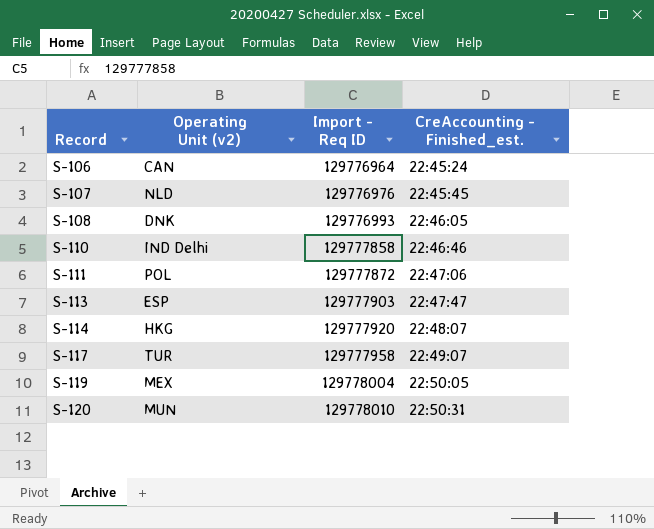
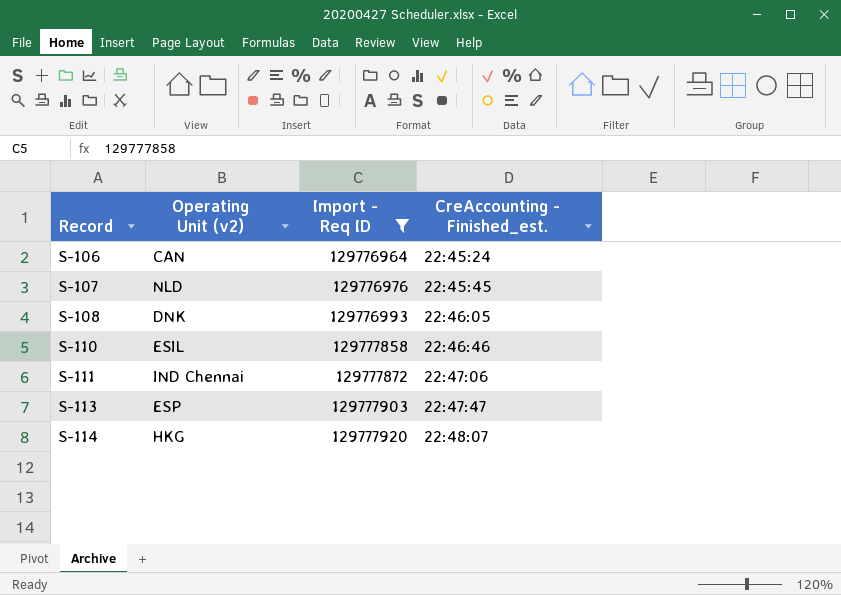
filter: none -> Import - Req ID <= 129777920
S-110 | Operating Unit (v2): IND Delhi -> ESIL
S-111 | Operating Unit (v2): POL -> IND Chennai

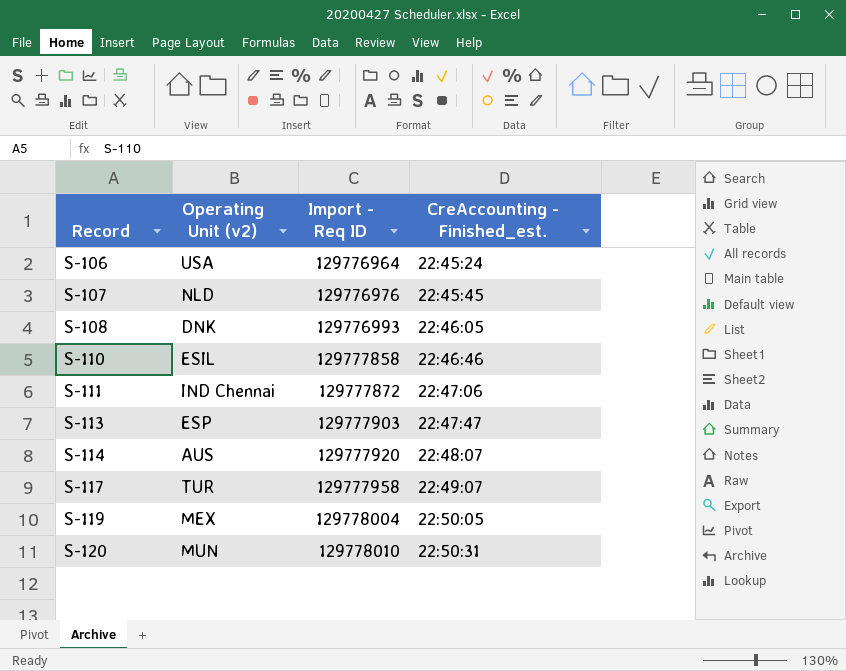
filter: Import - Req ID <= 129777920 -> none
S-106 | Operating Unit (v2): CAN -> USA
S-114 | Operating Unit (v2): HKG -> AUS

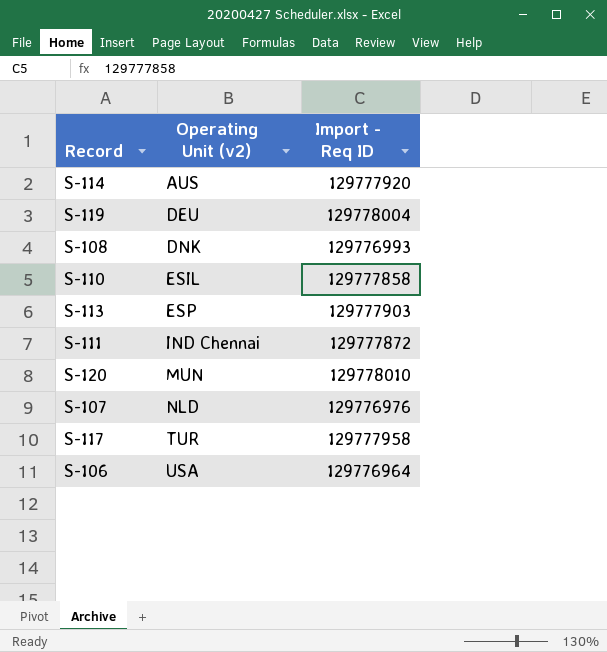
row order: Record ascending -> Operating Unit (v2) ascending
column CreAccounting - Finished_est. | position: 4 -> none
S-119 | Operating Unit (v2): MEX -> DEU

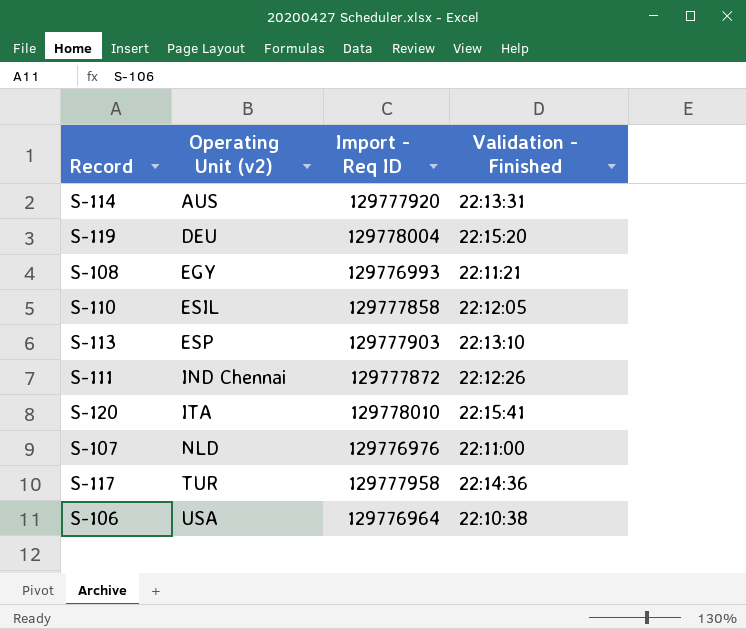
column Validation - Finished | position: none -> 4
S-108 | Operating Unit (v2): DNK -> EGY
S-120 | Operating Unit (v2): MUN -> ITA

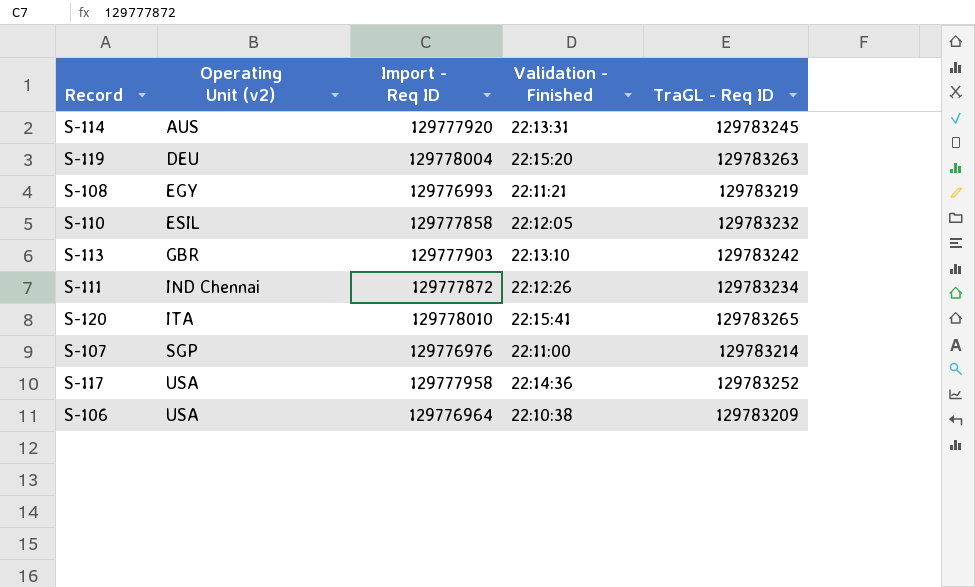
column TraGL - Req ID | position: none -> 5
S-113 | Operating Unit (v2): ESP -> GBR
S-107 | Operating Unit (v2): NLD -> SGP
S-117 | Operating Unit (v2): TUR -> USA

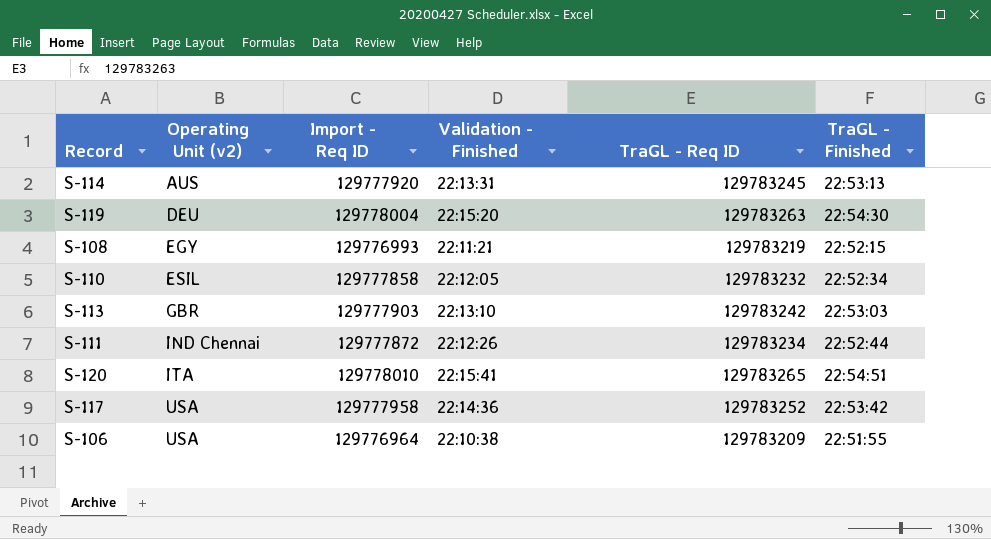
column TraGL - Finished | position: none -> 6
row S-107: SGP | 129776976 | 22:11:00 | 129783214 -> none

